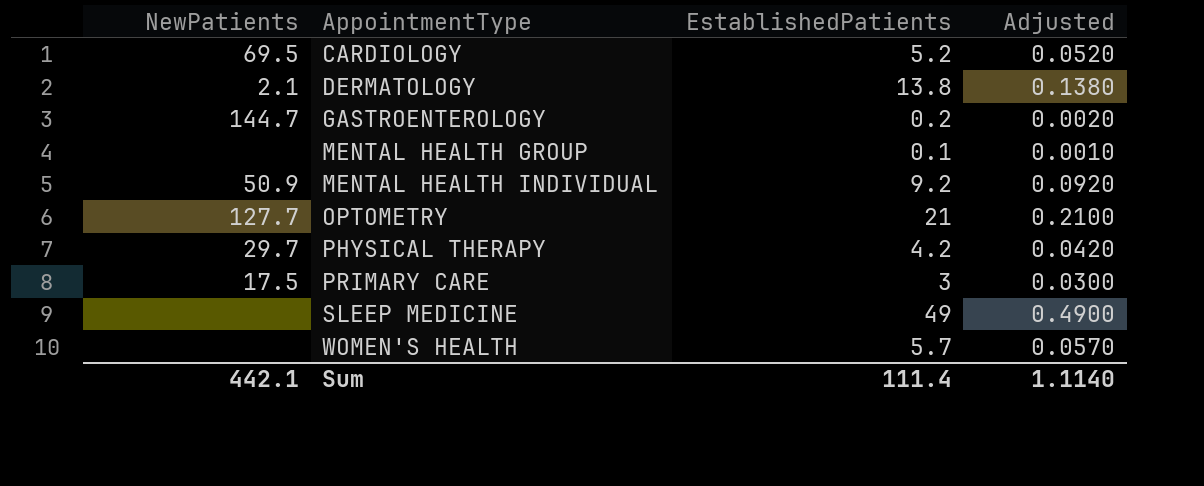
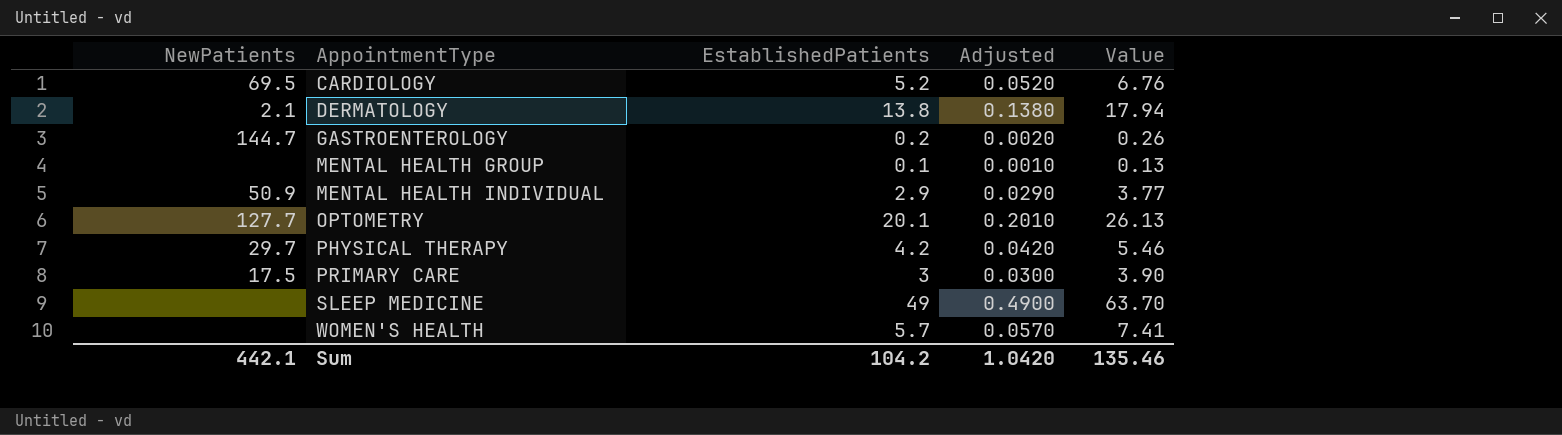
column Value | formula: none -> [EstablishedPatients] * 1.3
MENTAL HEALTH INDIVIDUAL | EstablishedPatients: 9.2 -> 2.9
MENTAL HEALTH INDIVIDUAL | Adjusted: 0.0920 -> 0.0290
OPTOMETRY | EstablishedPatients: 21 -> 20.1
OPTOMETRY | Adjusted: 0.2100 -> 0.2010
Sum | EstablishedPatients: 111.4 -> 104.2
Sum | Adjusted: 1.1140 -> 1.0420

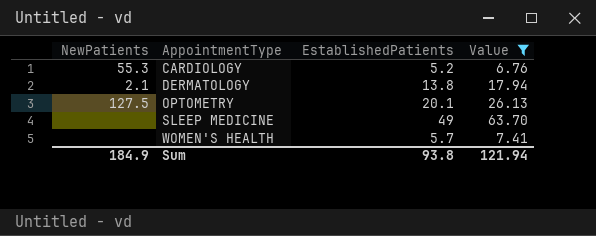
filter: none -> Value >= 6.76
column Adjusted | formula: [EstablishedPatients] * 0.01 -> none
CARDIOLOGY | NewPatients: 69.5 -> 55.3
OPTOMETRY | NewPatients: 127.7 -> 127.5
Sum | NewPatients: 442.1 -> 184.9
Sum | EstablishedPatients: 104.2 -> 93.8
Sum | Value: 135.46 -> 121.94

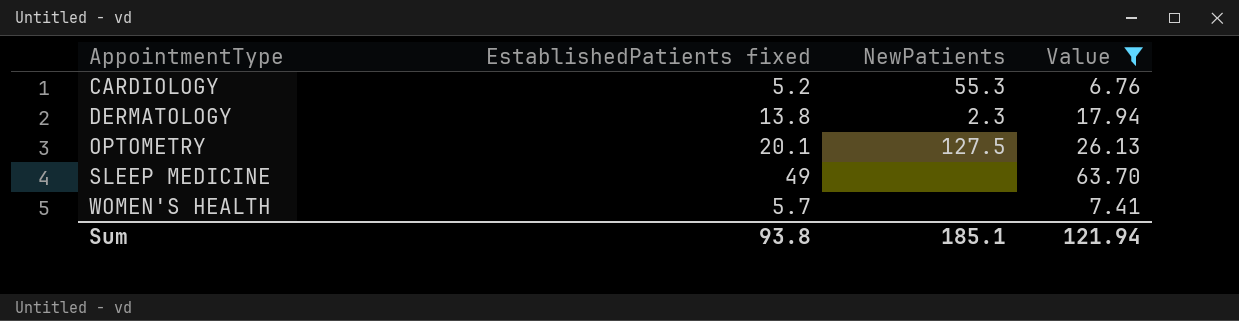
column name: EstablishedPatients -> EstablishedPatients fixed
column NewPatients | position: 1 -> 3
DERMATOLOGY | NewPatients: 2.1 -> 2.3
Sum | NewPatients: 184.9 -> 185.1

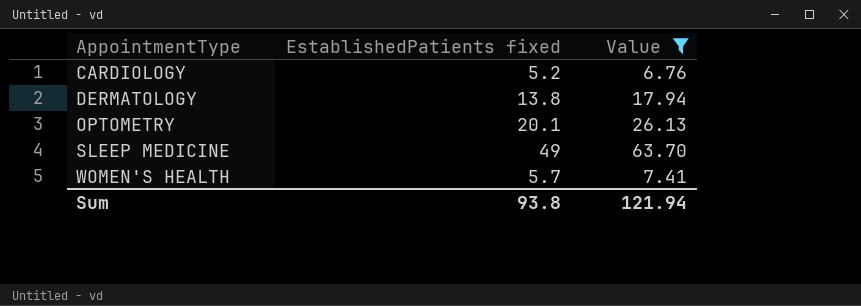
column NewPatients | position: 3 -> none

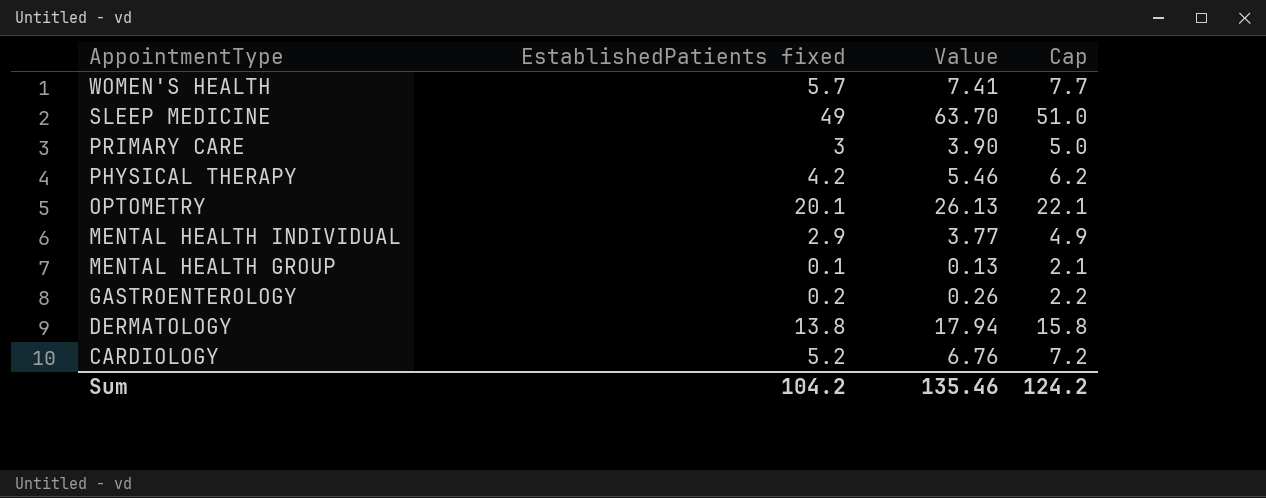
filter: Value >= 6.76 -> none
row order: AppointmentType ascending -> AppointmentType descending
column Cap | formula: none -> [EstablishedPatients fixed] + 2
Sum | EstablishedPatients fixed: 93.8 -> 104.2
Sum | Value: 121.94 -> 135.46

